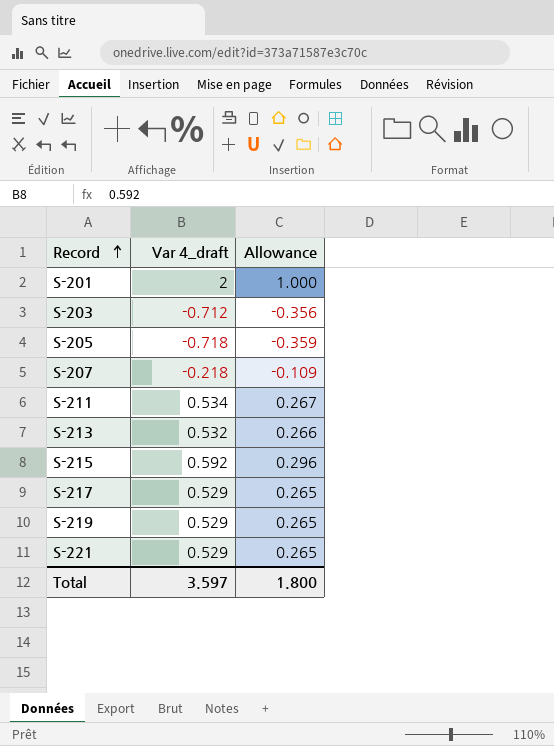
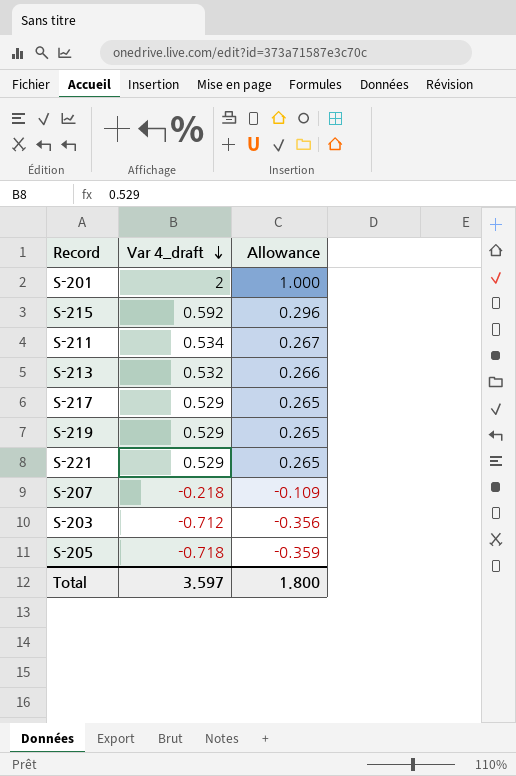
row order: Record ascending -> Var 4_draft descending

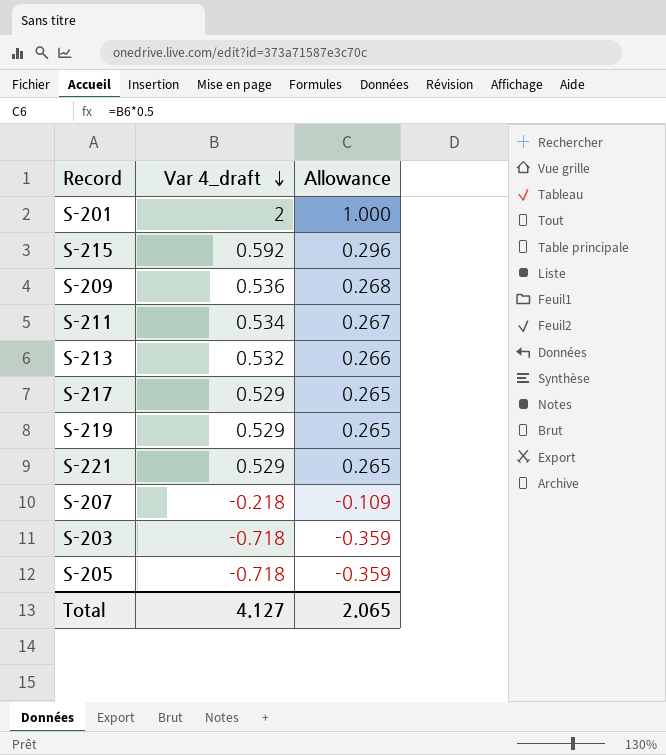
row S-209: none -> 0.536 | 0.268
S-203 | Var 4_draft: -0.712 -> -0.718
S-203 | Allowance: -0.356 -> -0.359
Total | Var 4_draft: 3.597 -> 4.127
Total | Allowance: 1.800 -> 2.065

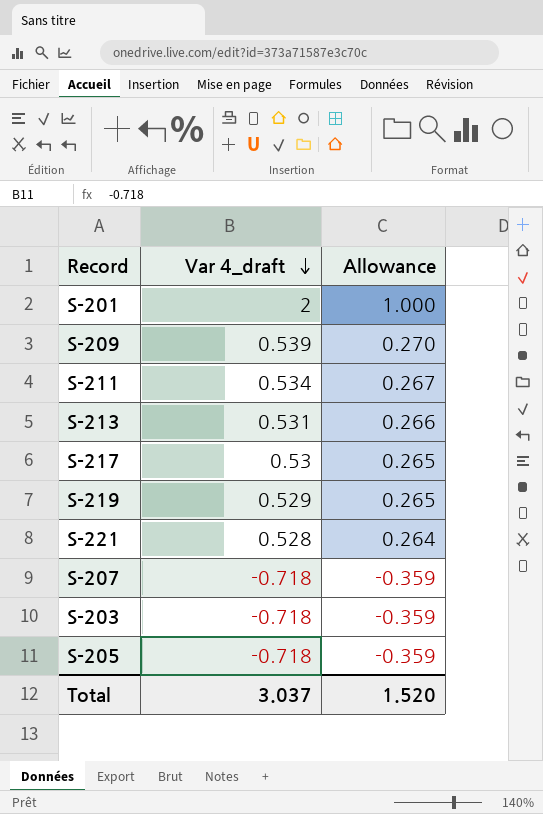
row S-215: 0.592 | 0.296 -> none
S-209 | Var 4_draft: 0.536 -> 0.539
S-209 | Allowance: 0.268 -> 0.270
S-213 | Var 4_draft: 0.532 -> 0.531
S-217 | Var 4_draft: 0.529 -> 0.53
S-221 | Var 4_draft: 0.529 -> 0.528
S-221 | Allowance: 0.265 -> 0.264
S-207 | Var 4_draft: -0.218 -> -0.718
S-207 | Allowance: -0.109 -> -0.359
Total | Var 4_draft: 4.127 -> 3.037
Total | Allowance: 2.065 -> 1.520

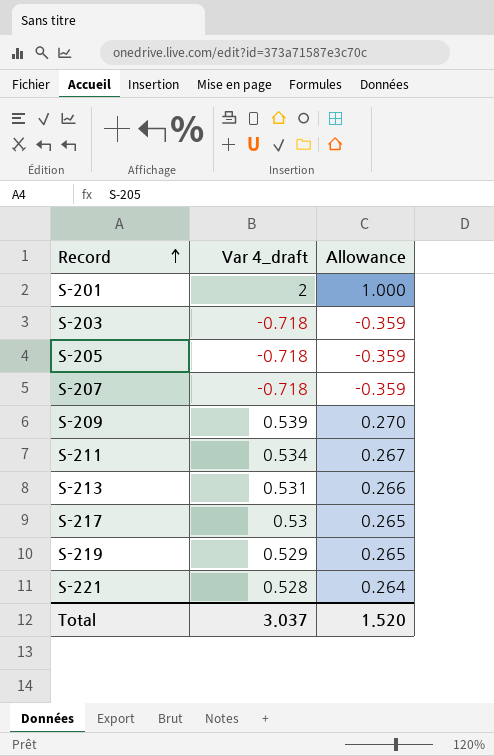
row order: Var 4_draft descending -> Record ascending

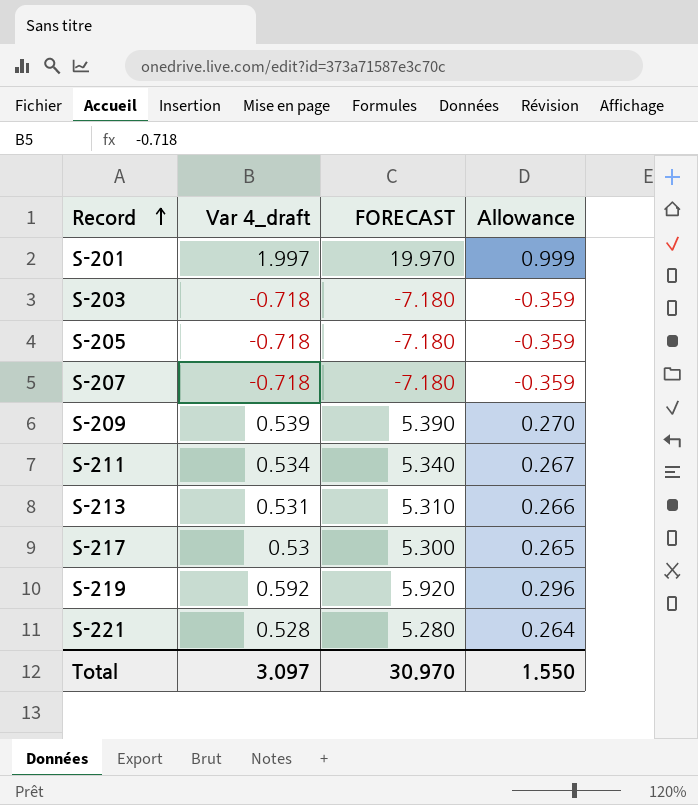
column FORECAST | formula: none -> [Var 4_draft] * 10
S-201 | Var 4_draft: 2 -> 1.997
S-201 | Allowance: 1.000 -> 0.999
S-219 | Var 4_draft: 0.529 -> 0.592
S-219 | Allowance: 0.265 -> 0.296
Total | Var 4_draft: 3.037 -> 3.097
Total | Allowance: 1.520 -> 1.550

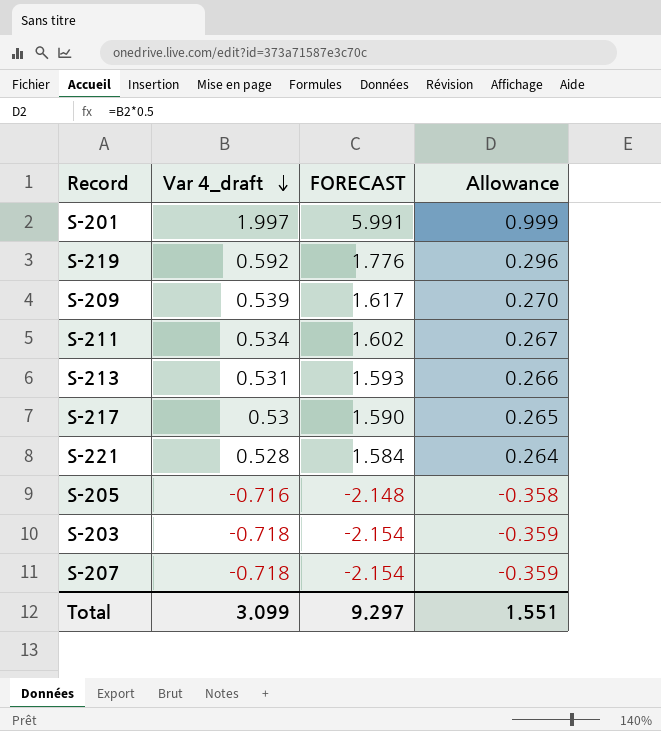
row order: Record ascending -> Var 4_draft descending
column FORECAST | formula: [Var 4_draft] * 10 -> [Var 4_draft] * 3
S-205 | Var 4_draft: -0.718 -> -0.716
S-205 | Allowance: -0.359 -> -0.358
Total | Var 4_draft: 3.097 -> 3.099
Total | FORECAST: 30.970 -> 9.297
Total | Allowance: 1.550 -> 1.551

